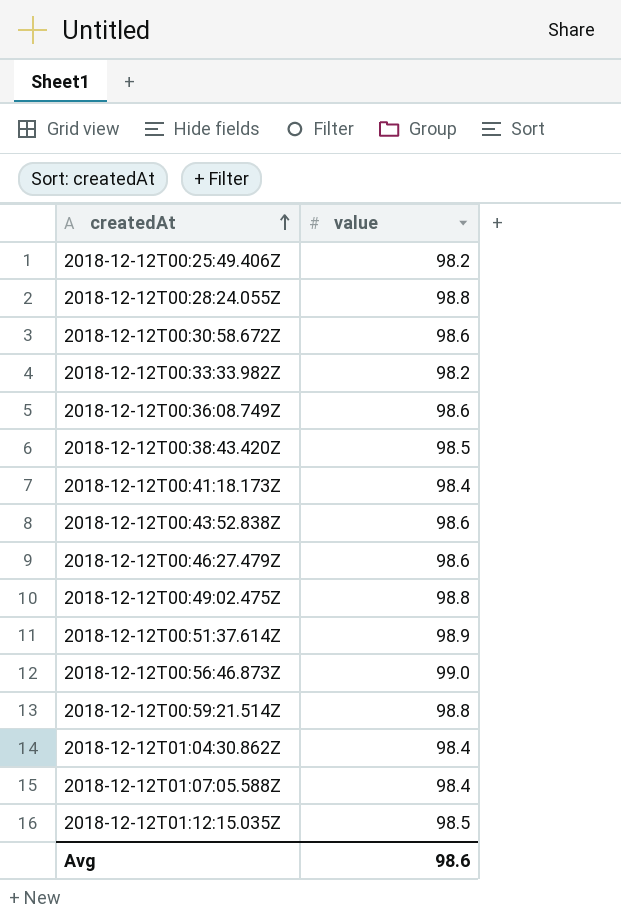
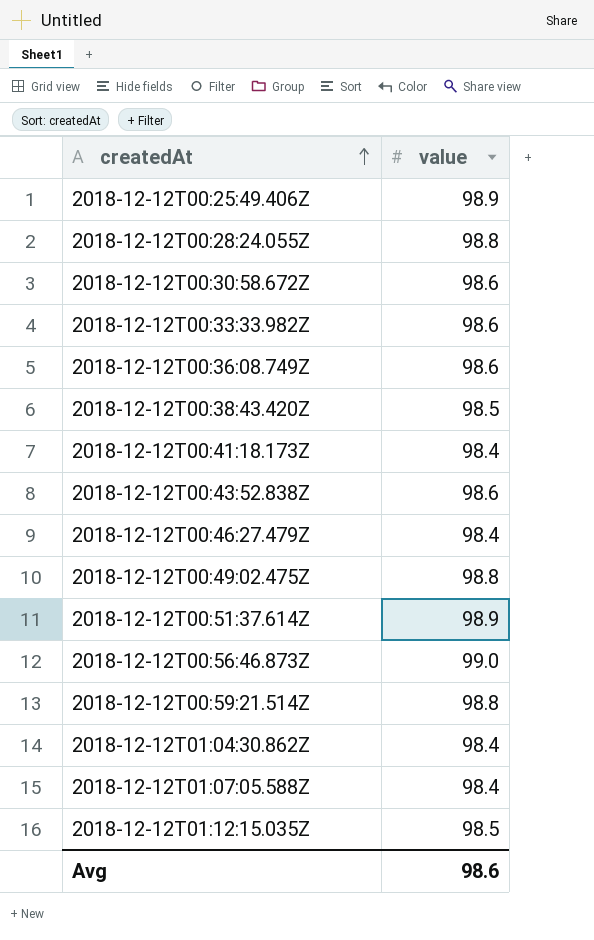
2018-12-12T00:25:49.406Z | value: 98.2 -> 98.9
2018-12-12T00:33:33.982Z | value: 98.2 -> 98.6
2018-12-12T00:46:27.479Z | value: 98.6 -> 98.4

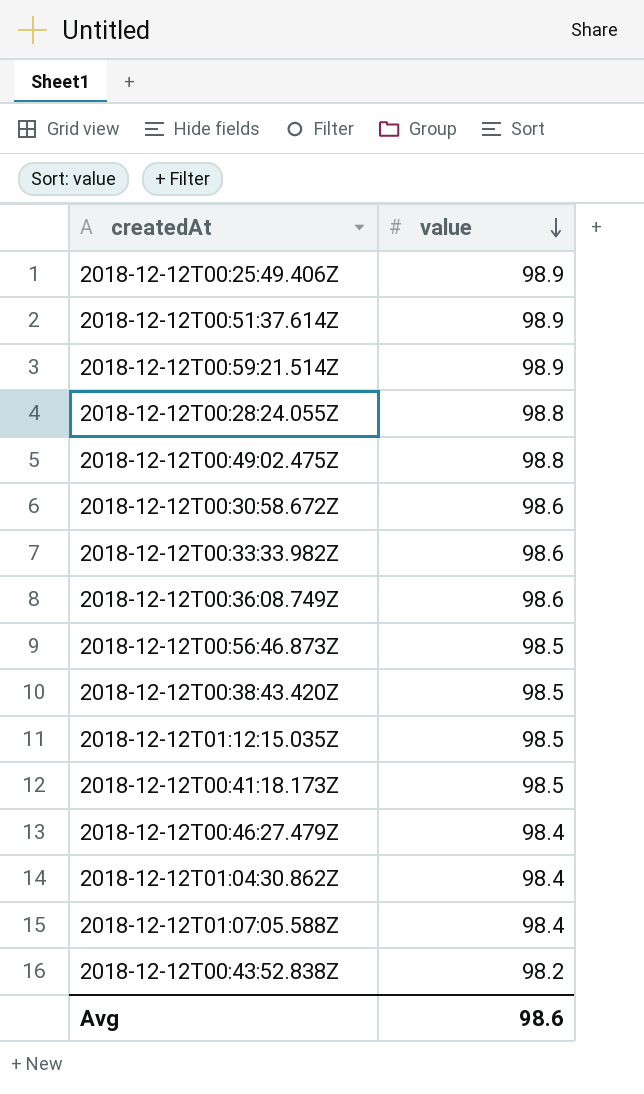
row order: createdAt ascending -> value descending
2018-12-12T00:59:21.514Z | value: 98.8 -> 98.9
2018-12-12T00:56:46.873Z | value: 99.0 -> 98.5
2018-12-12T00:41:18.173Z | value: 98.4 -> 98.5
2018-12-12T00:43:52.838Z | value: 98.6 -> 98.2

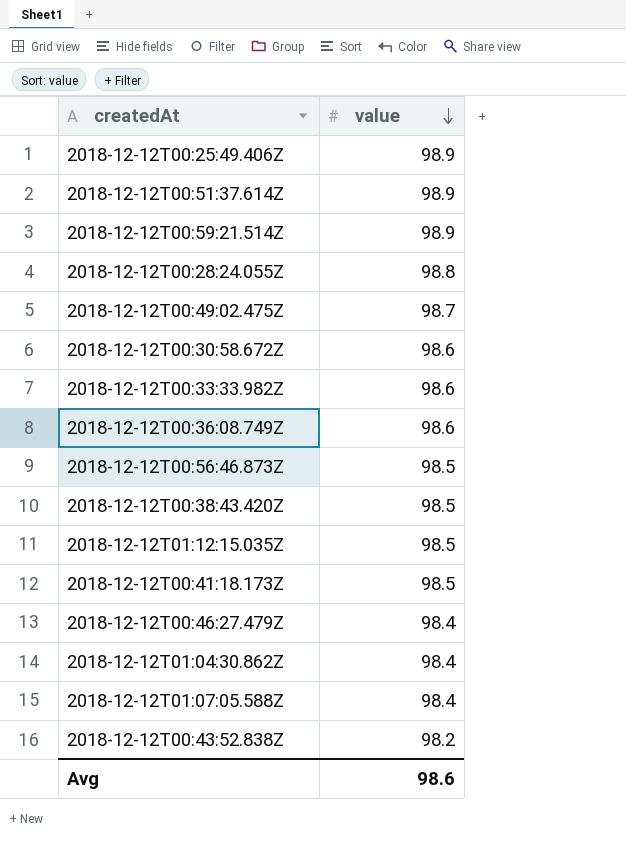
2018-12-12T00:49:02.475Z | value: 98.8 -> 98.7

